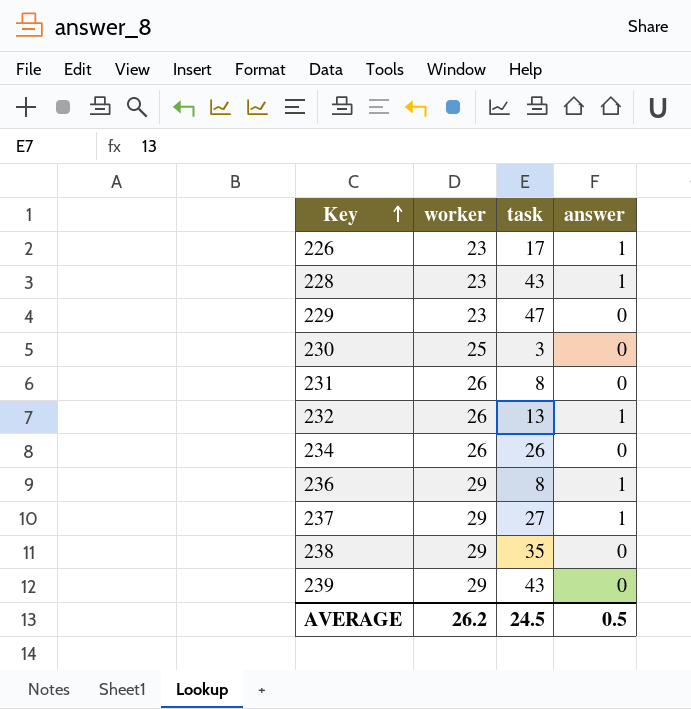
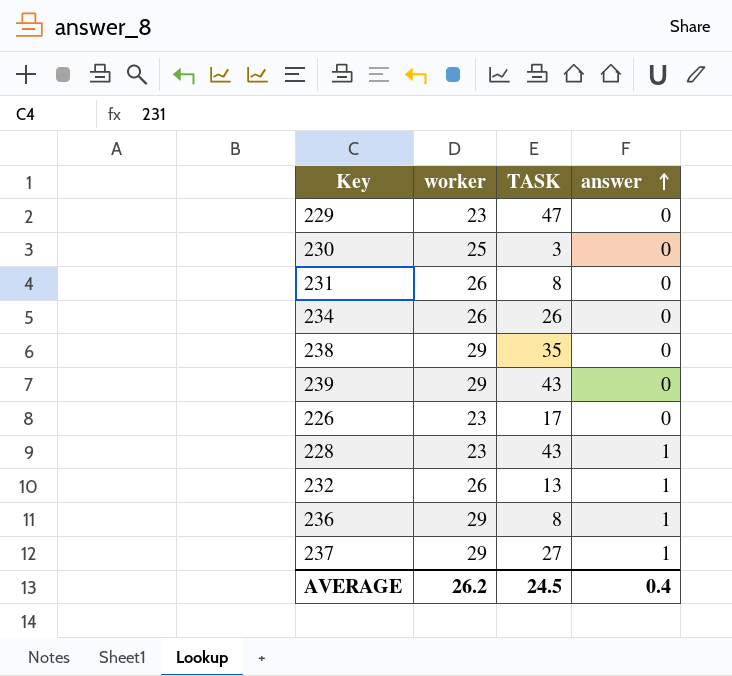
row order: Key ascending -> answer ascending
column name: task -> TASK
226 | answer: 1 -> 0
AVERAGE | answer: 0.5 -> 0.4

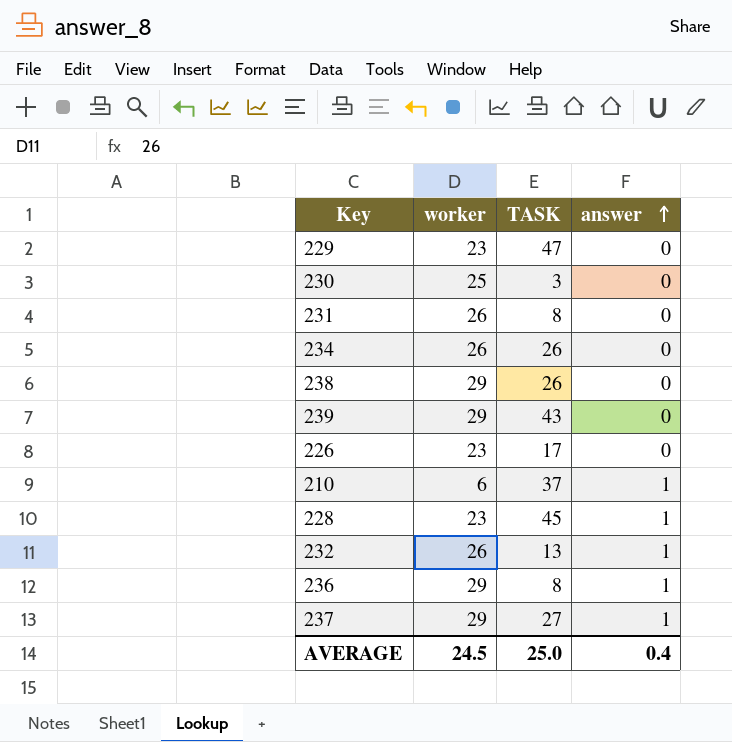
238 | TASK: 35 -> 26
row 210: none -> 6 | 37 | 1
228 | TASK: 43 -> 45
AVERAGE | worker: 26.2 -> 24.5
AVERAGE | TASK: 24.5 -> 25.0

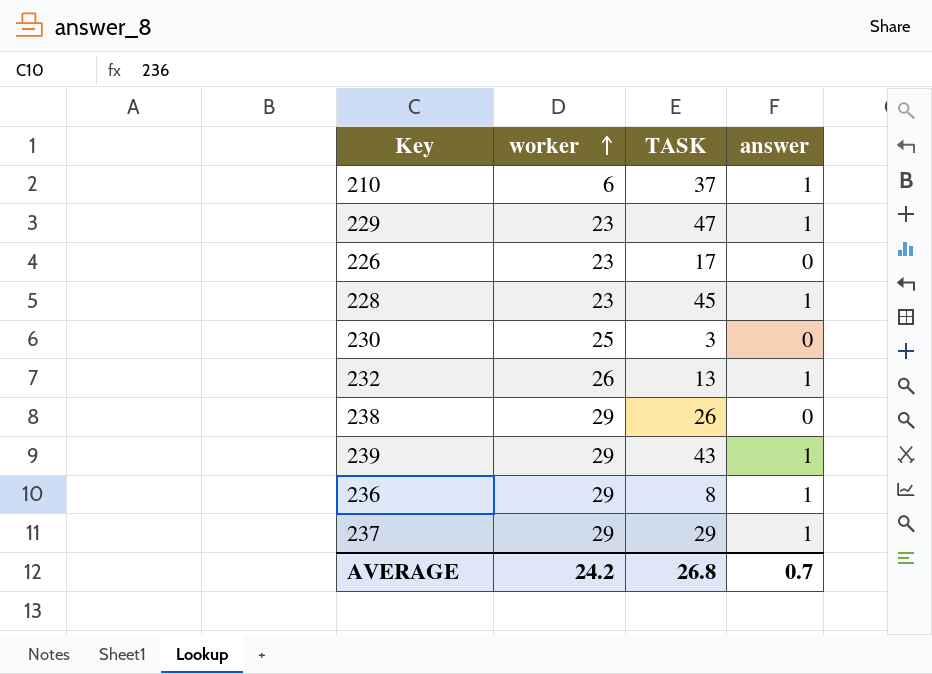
row order: answer ascending -> worker ascending
row 231: 26 | 8 | 0 -> none
row 234: 26 | 26 | 0 -> none
229 | answer: 0 -> 1
239 | answer: 0 -> 1
237 | TASK: 27 -> 29
AVERAGE | worker: 24.5 -> 24.2
AVERAGE | TASK: 25.0 -> 26.8
AVERAGE | answer: 0.4 -> 0.7

